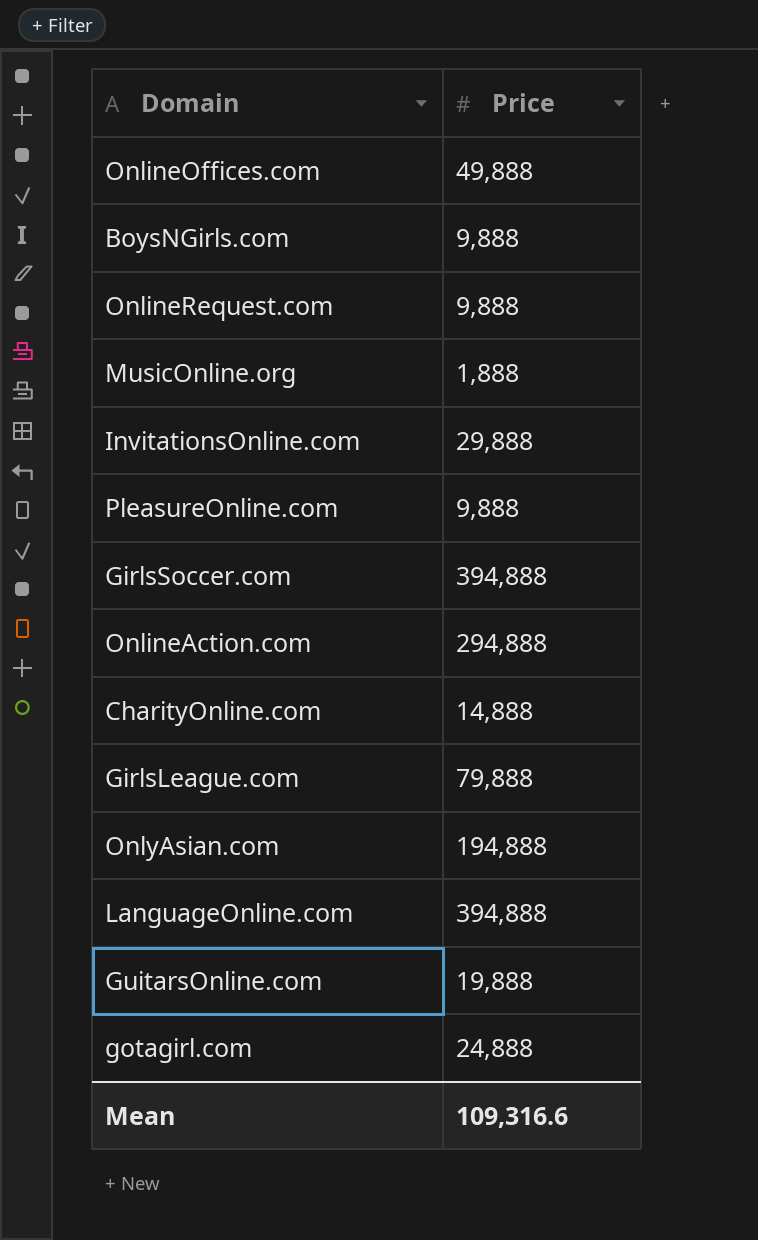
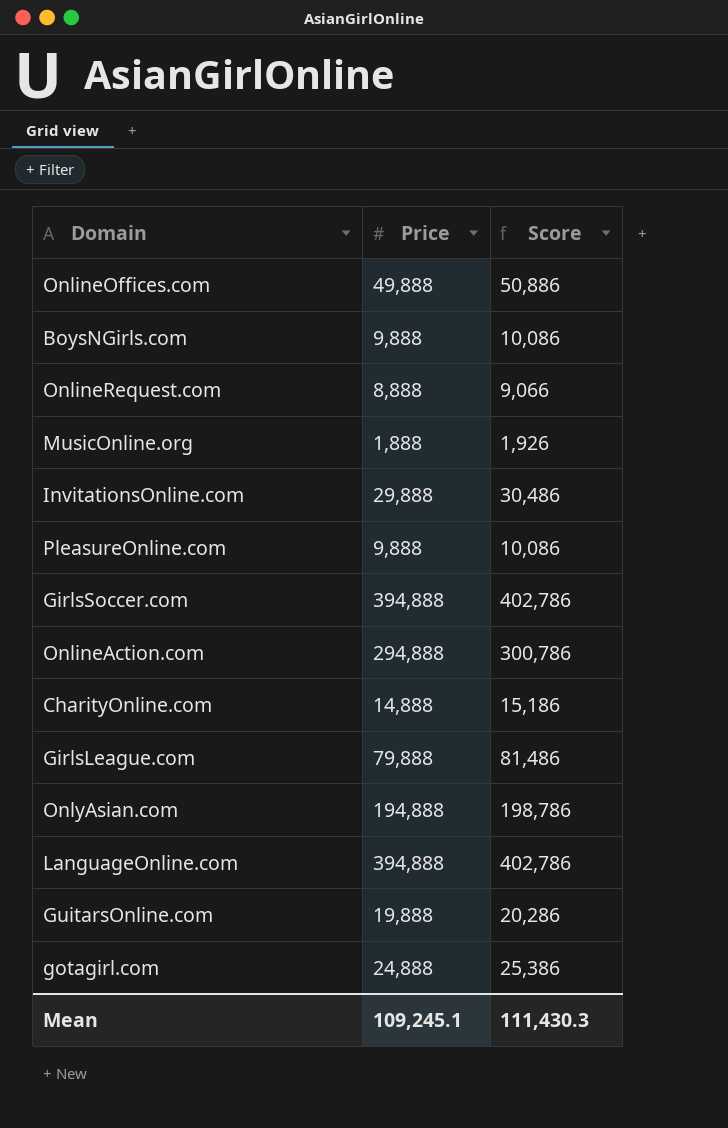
column Score | formula: none -> [Price] * 1.02
OnlineRequest.com | Price: 9,888 -> 8,888
Mean | Price: 109,316.6 -> 109,245.1

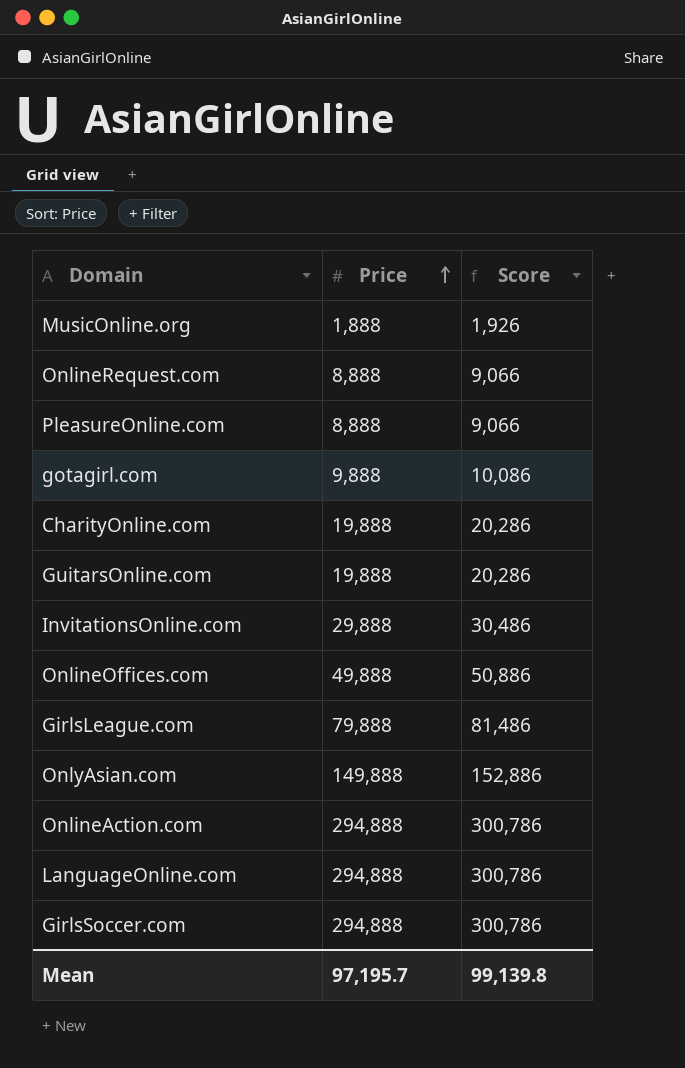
row order: none -> Price ascending
row BoysNGirls.com: 9,888 | 10,086 -> none
PleasureOnline.com | Price: 9,888 -> 8,888
PleasureOnline.com | Score: 10,086 -> 9,066
gotagirl.com | Price: 24,888 -> 9,888
gotagirl.com | Score: 25,386 -> 10,086
CharityOnline.com | Price: 14,888 -> 19,888
CharityOnline.com | Score: 15,186 -> 20,286
OnlyAsian.com | Price: 194,888 -> 149,888
OnlyAsian.com | Score: 198,786 -> 152,886
LanguageOnline.com | Price: 394,888 -> 294,888
LanguageOnline.com | Score: 402,786 -> 300,786
GirlsSoccer.com | Price: 394,888 -> 294,888
GirlsSoccer.com | Score: 402,786 -> 300,786
Mean | Price: 109,245.1 -> 97,195.7
Mean | Score: 111,430.3 -> 99,139.8

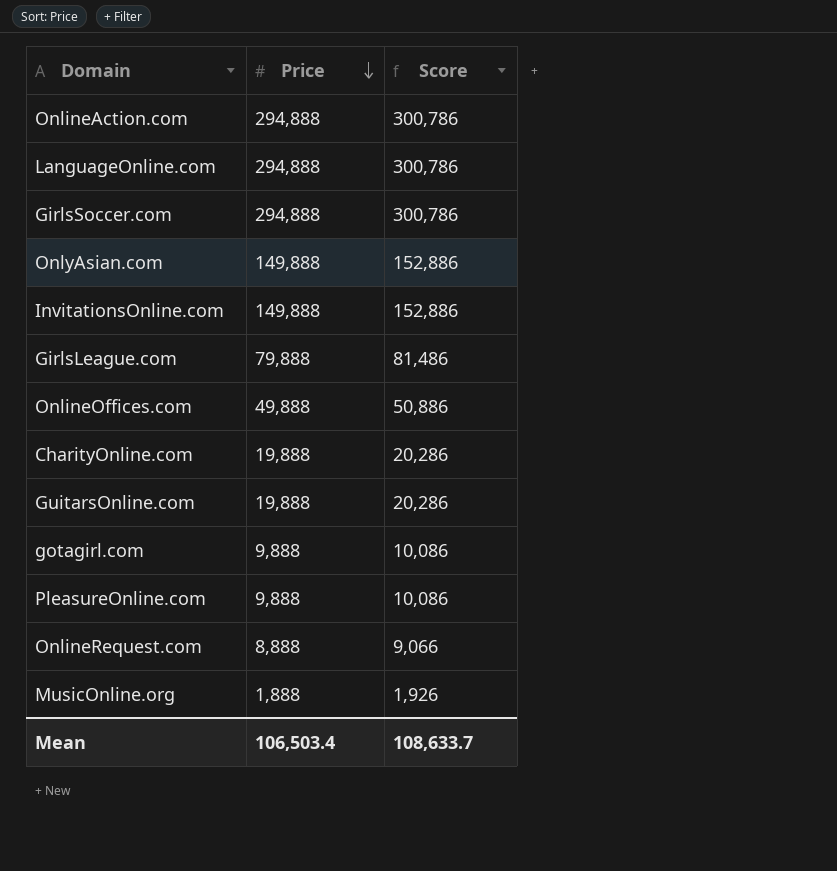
row order: Price ascending -> Price descending
InvitationsOnline.com | Price: 29,888 -> 149,888
InvitationsOnline.com | Score: 30,486 -> 152,886
PleasureOnline.com | Price: 8,888 -> 9,888
PleasureOnline.com | Score: 9,066 -> 10,086
Mean | Price: 97,195.7 -> 106,503.4
Mean | Score: 99,139.8 -> 108,633.7

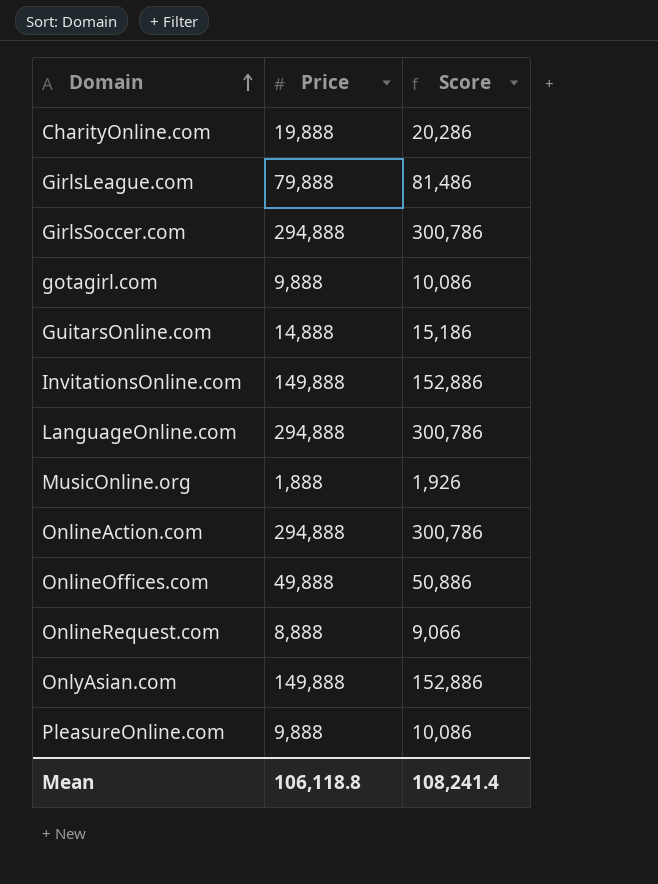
row order: Price descending -> Domain ascending
GuitarsOnline.com | Price: 19,888 -> 14,888
GuitarsOnline.com | Score: 20,286 -> 15,186
Mean | Price: 106,503.4 -> 106,118.8
Mean | Score: 108,633.7 -> 108,241.4

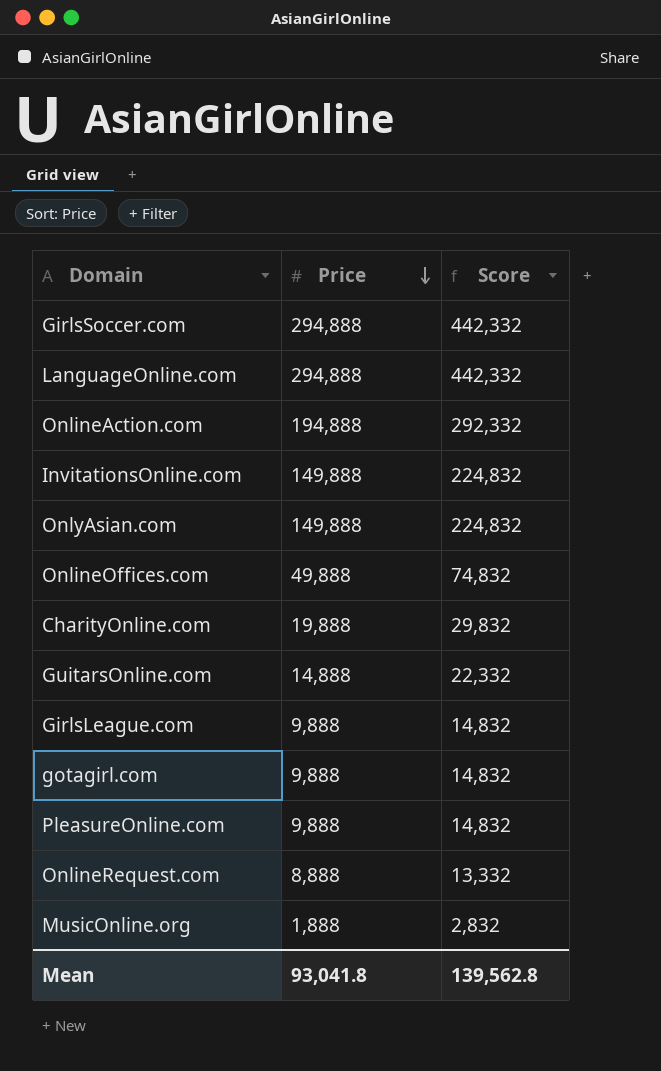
row order: Domain ascending -> Price descending
column Score | formula: [Price] * 1.02 -> [Price] * 1.5
OnlineAction.com | Price: 294,888 -> 194,888
GirlsLeague.com | Price: 79,888 -> 9,888
Mean | Price: 106,118.8 -> 93,041.8
Mean | Score: 108,241.4 -> 139,562.8

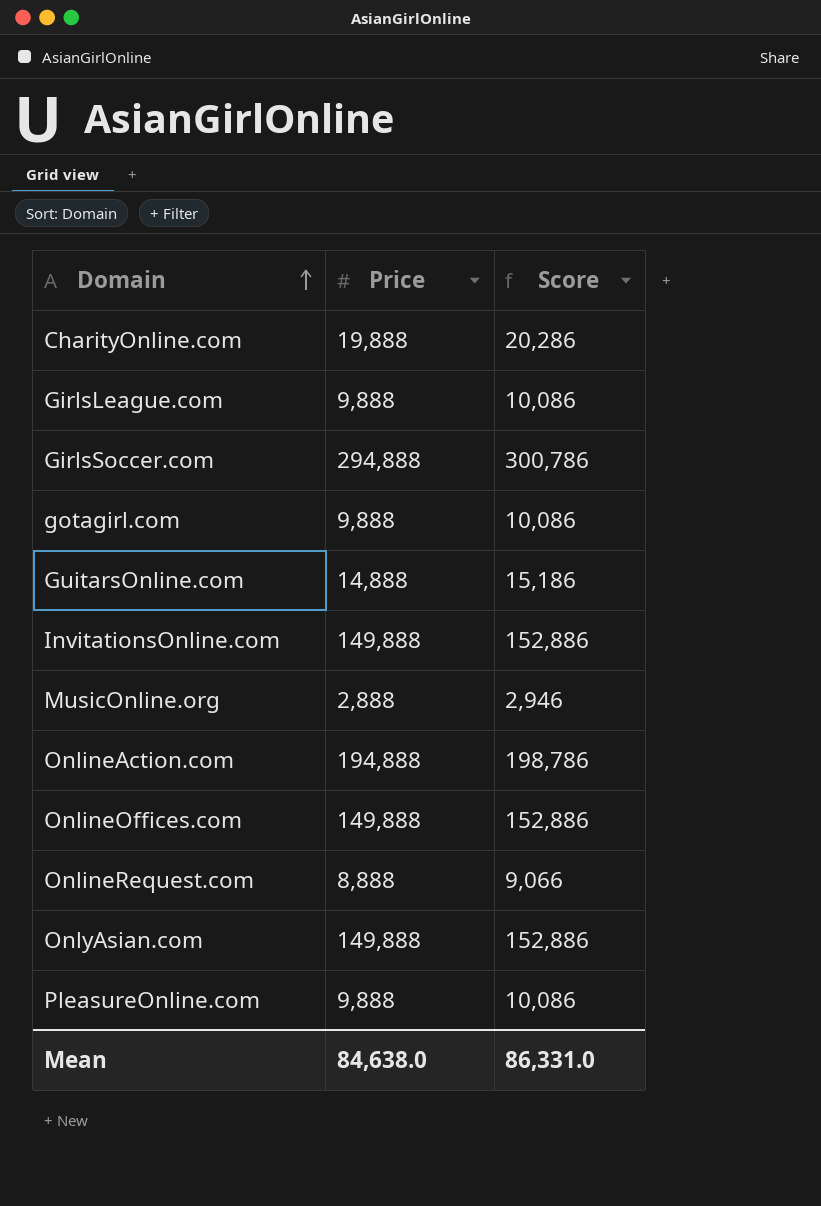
row order: Price descending -> Domain ascending
column Score | formula: [Price] * 1.5 -> [Price] * 1.02
row LanguageOnline.com: 294,888 | 442,332 -> none
MusicOnline.org | Price: 1,888 -> 2,888
OnlineOffices.com | Price: 49,888 -> 149,888
Mean | Price: 93,041.8 -> 84,638.0
Mean | Score: 139,562.8 -> 86,331.0

